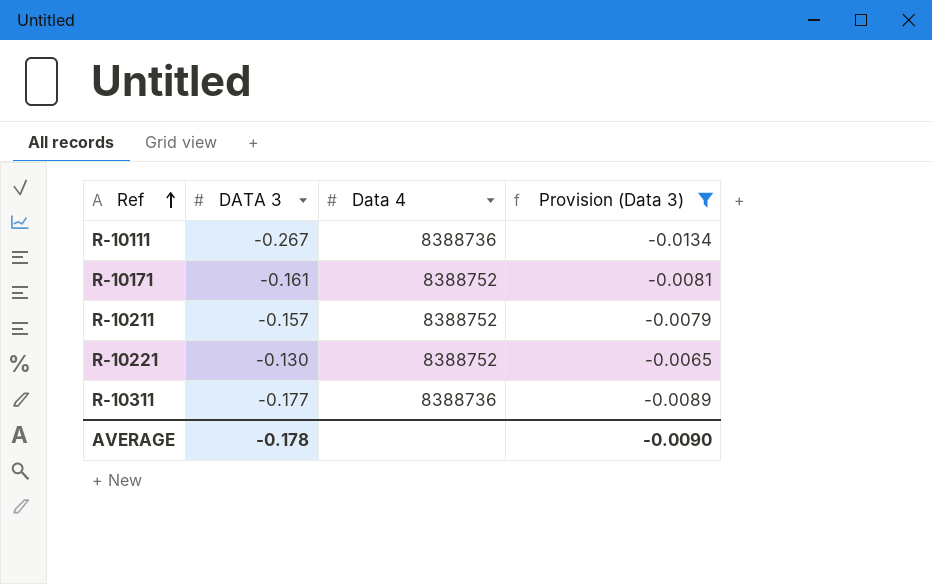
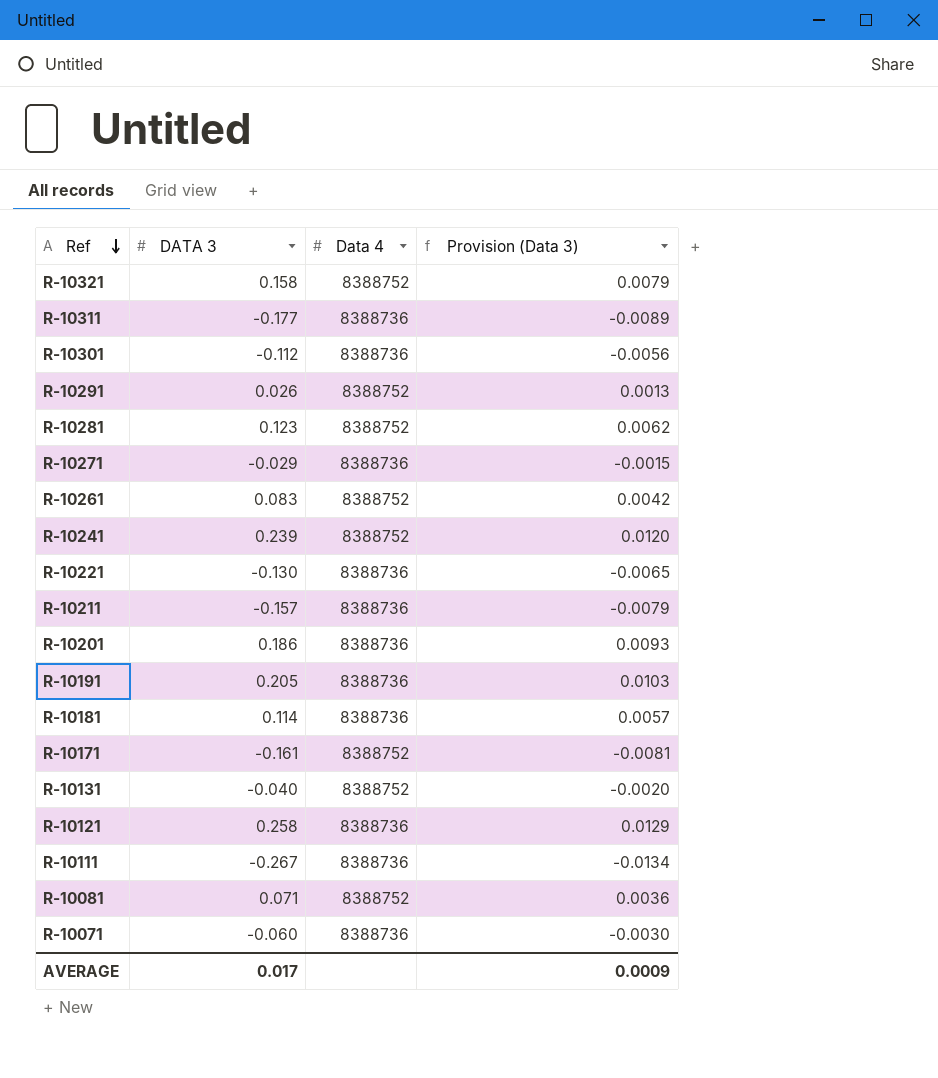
filter: Provision (Data 3) <= -0.0065 -> none
row order: Ref ascending -> Ref descending
R-10221 | Data 4: 8388752 -> 8388736
R-10211 | Data 4: 8388752 -> 8388736
AVERAGE | DATA 3: -0.178 -> 0.017
AVERAGE | Provision (Data 3): -0.0090 -> 0.0009

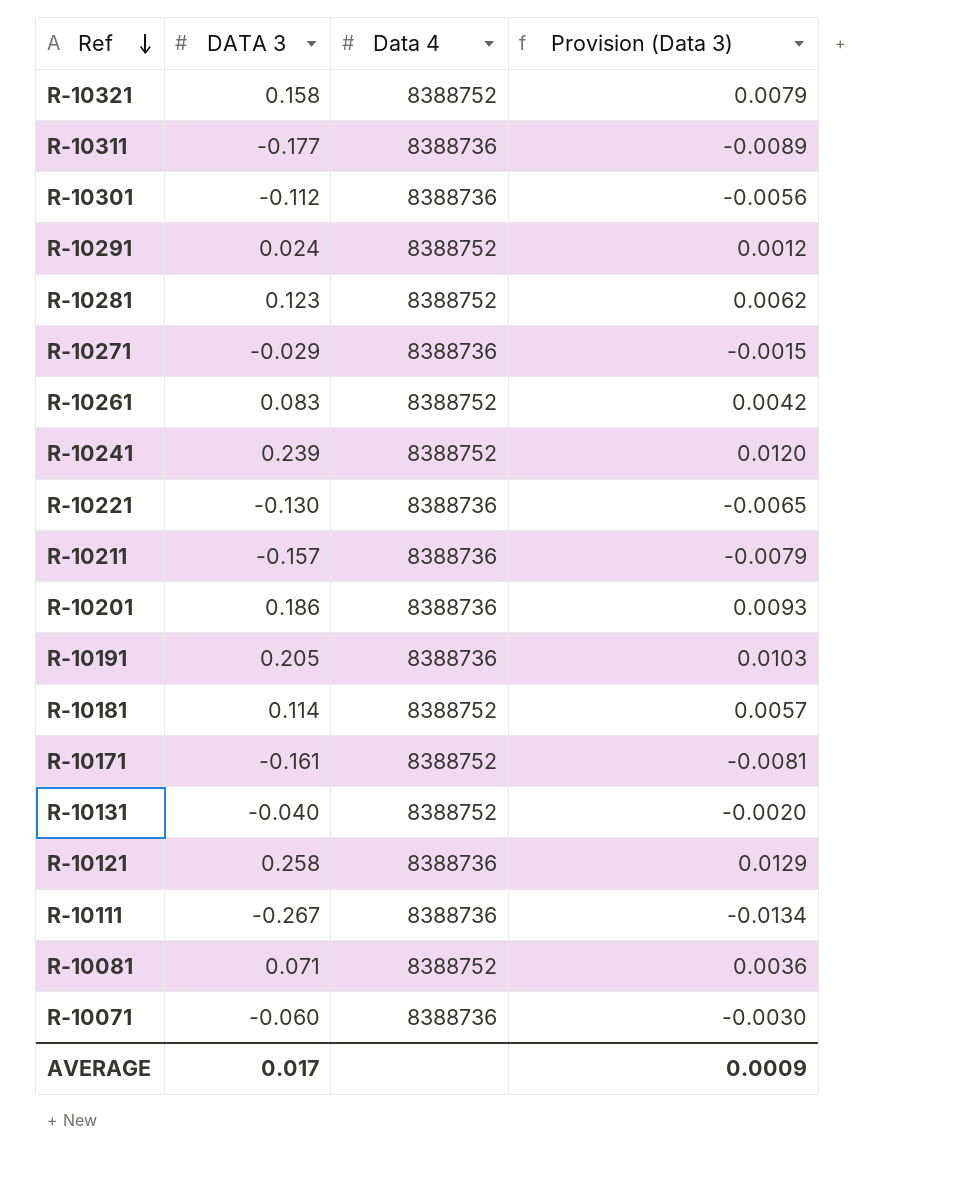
R-10291 | DATA 3: 0.026 -> 0.024
R-10291 | Provision (Data 3): 0.0013 -> 0.0012
R-10181 | Data 4: 8388736 -> 8388752

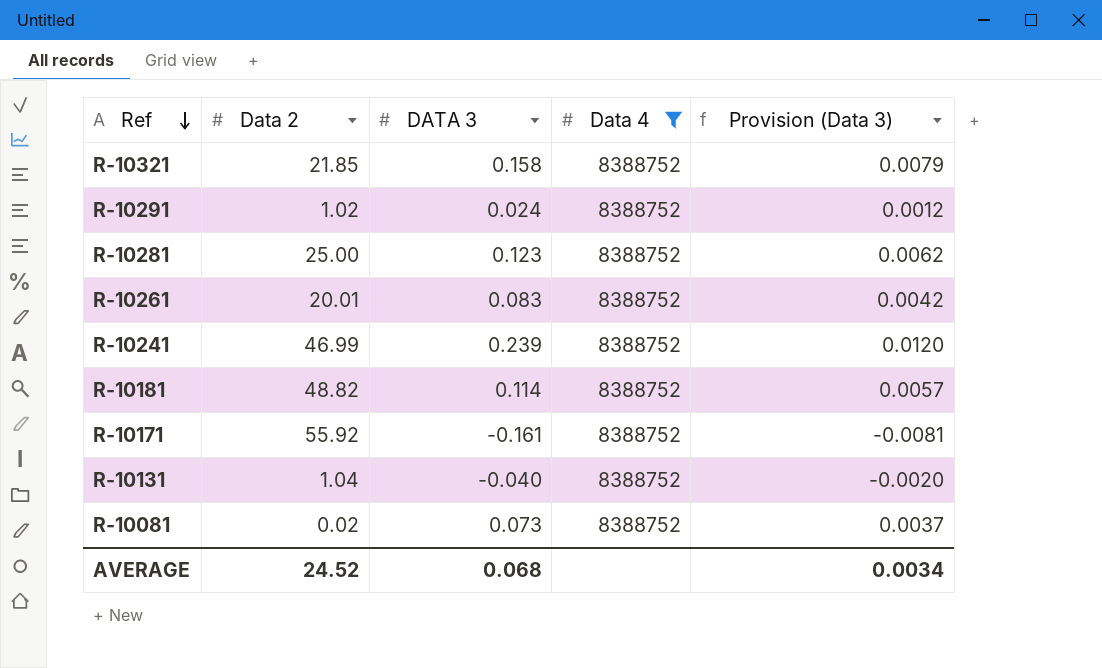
filter: none -> Data 4 = 8388752
column Data 2 | position: none -> 2
R-10081 | DATA 3: 0.071 -> 0.073
R-10081 | Provision (Data 3): 0.0036 -> 0.0037
AVERAGE | DATA 3: 0.017 -> 0.068
AVERAGE | Provision (Data 3): 0.0009 -> 0.0034

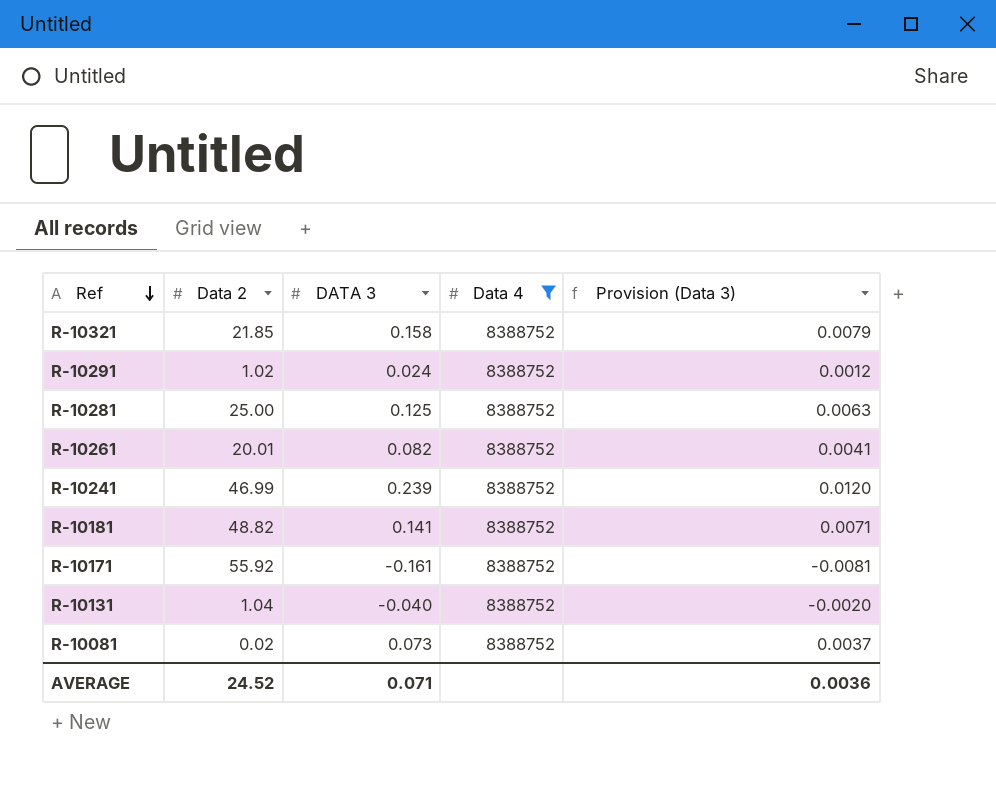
R-10281 | DATA 3: 0.123 -> 0.125
R-10281 | Provision (Data 3): 0.0062 -> 0.0063
R-10261 | DATA 3: 0.083 -> 0.082
R-10261 | Provision (Data 3): 0.0042 -> 0.0041
R-10181 | DATA 3: 0.114 -> 0.141
R-10181 | Provision (Data 3): 0.0057 -> 0.0071
AVERAGE | DATA 3: 0.068 -> 0.071
AVERAGE | Provision (Data 3): 0.0034 -> 0.0036

